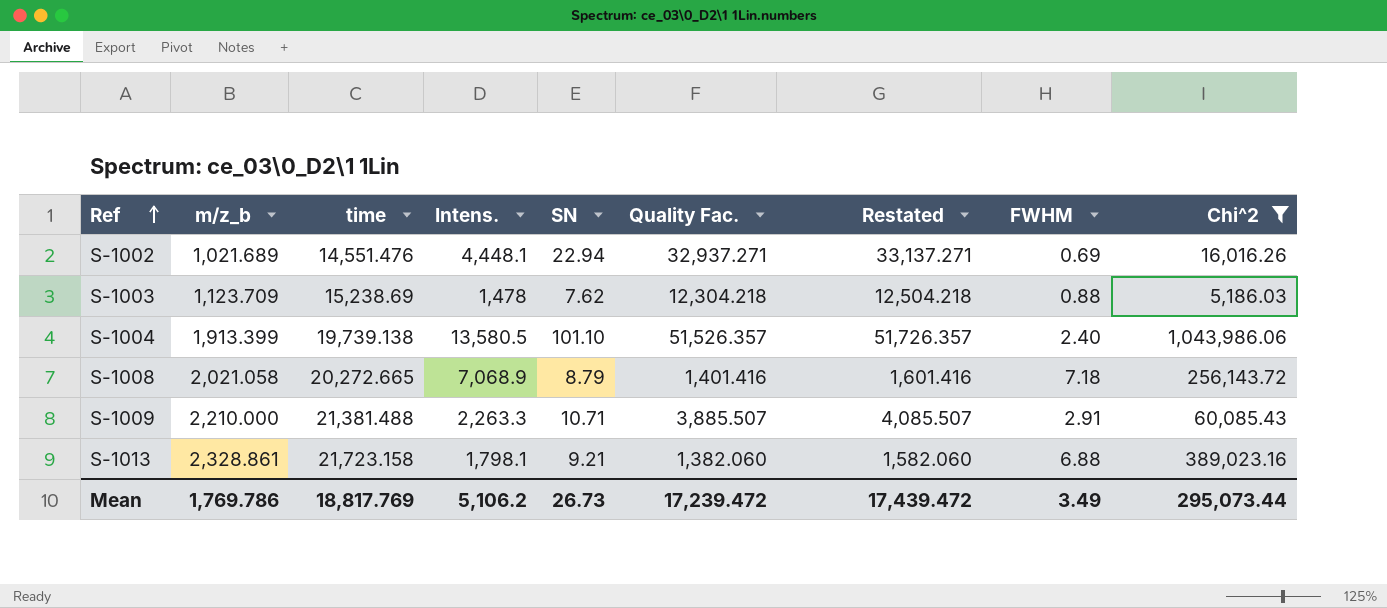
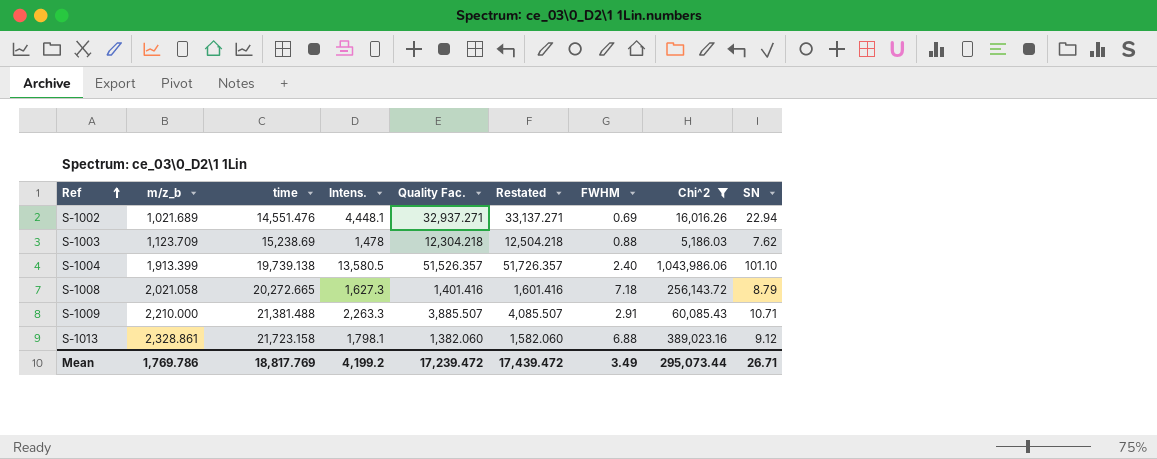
column SN | position: 5 -> 9
S-1008 | Intens.: 7,068.9 -> 1,627.3
S-1013 | SN: 9.21 -> 9.12
Mean | Intens.: 5,106.2 -> 4,199.2
Mean | SN: 26.73 -> 26.71

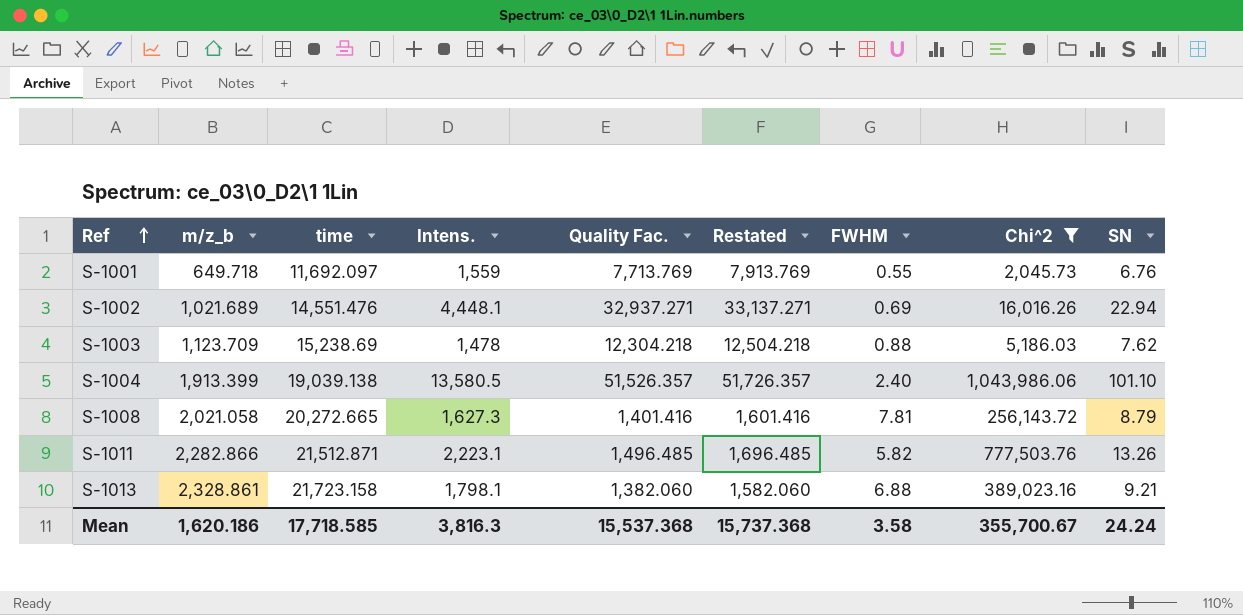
row S-1009: 2,210.000 | 21,381.488 | 2,263.3 | 3,885.507 | 4,085.507 | 2.91 | 60,085.43 | 10.71 -> none
row S-1001: none -> 649.718 | 11,692.097 | 1,559 | 7,713.769 | 7,913.769 | 0.55 | 2,045.73 | 6.76
S-1004 | time: 19,739.138 -> 19,039.138
S-1008 | FWHM: 7.18 -> 7.81
row S-1011: none -> 2,282.866 | 21,512.871 | 2,223.1 | 1,496.485 | 1,696.485 | 5.82 | 777,503.76 | 13.26
S-1013 | SN: 9.12 -> 9.21
Mean | m/z_b: 1,769.786 -> 1,620.186
Mean | time: 18,817.769 -> 17,718.585
Mean | Intens.: 4,199.2 -> 3,816.3
Mean | Quality Fac.: 17,239.472 -> 15,537.368
Mean | Restated: 17,439.472 -> 15,737.368
Mean | FWHM: 3.49 -> 3.58
Mean | Chi^2: 295,073.44 -> 355,700.67
Mean | SN: 26.71 -> 24.24

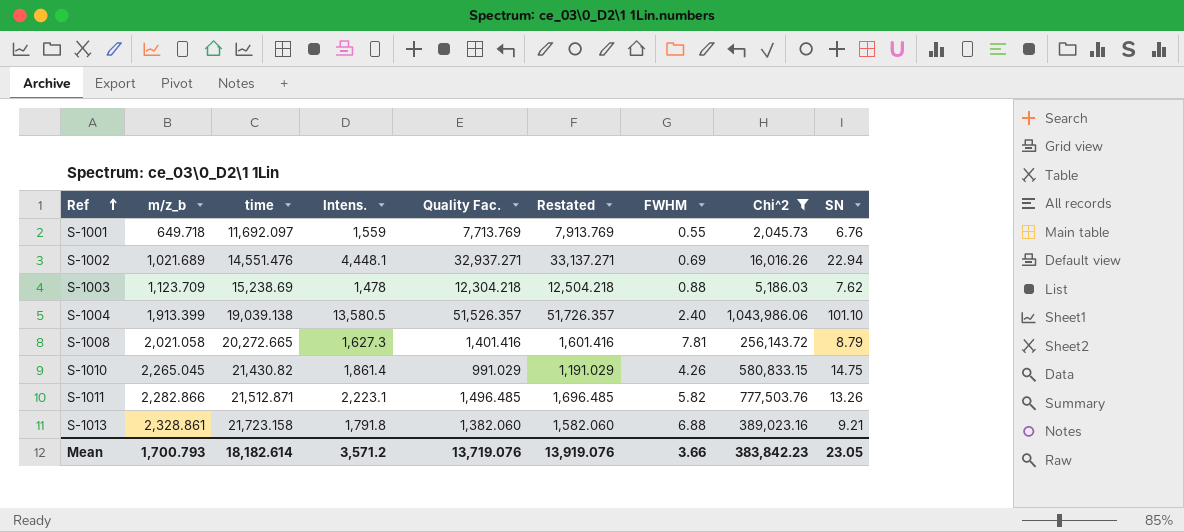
row S-1010: none -> 2,265.045 | 21,430.82 | 1,861.4 | 991.029 | 1,191.029 | 4.26 | 580,833.15 | 14.75
S-1013 | Intens.: 1,798.1 -> 1,791.8
Mean | m/z_b: 1,620.186 -> 1,700.793
Mean | time: 17,718.585 -> 18,182.614
Mean | Intens.: 3,816.3 -> 3,571.2
Mean | Quality Fac.: 15,537.368 -> 13,719.076
Mean | Restated: 15,737.368 -> 13,919.076
Mean | FWHM: 3.58 -> 3.66
Mean | Chi^2: 355,700.67 -> 383,842.23
Mean | SN: 24.24 -> 23.05

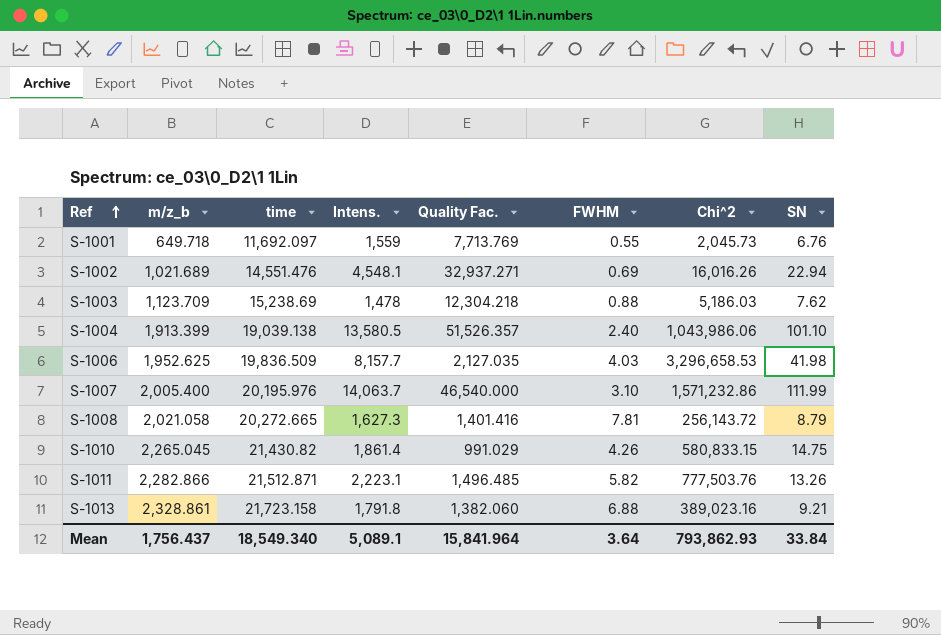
filter: Chi^2 <= 1,043,986.06 -> none
column Restated | formula: [Quality Fac.] + 200 -> none
S-1002 | Intens.: 4,448.1 -> 4,548.1
Mean | m/z_b: 1,700.793 -> 1,756.437
Mean | time: 18,182.614 -> 18,549.340
Mean | Intens.: 3,571.2 -> 5,089.1
Mean | Quality Fac.: 13,719.076 -> 15,841.964
Mean | FWHM: 3.66 -> 3.64
Mean | Chi^2: 383,842.23 -> 793,862.93
Mean | SN: 23.05 -> 33.84

